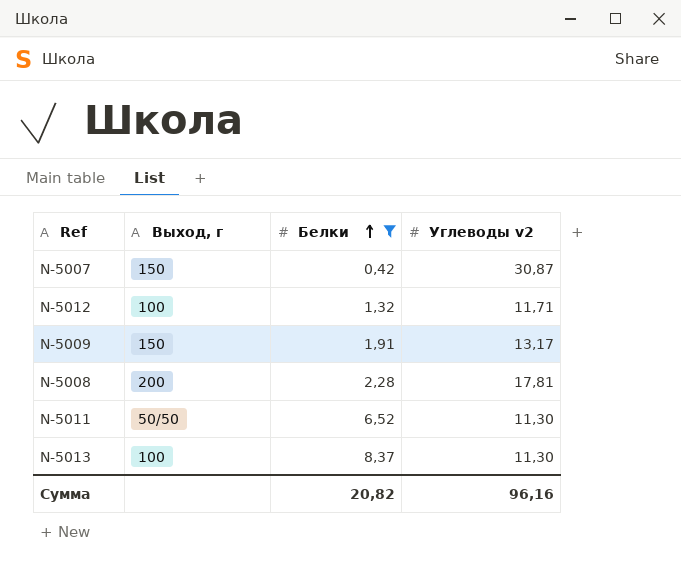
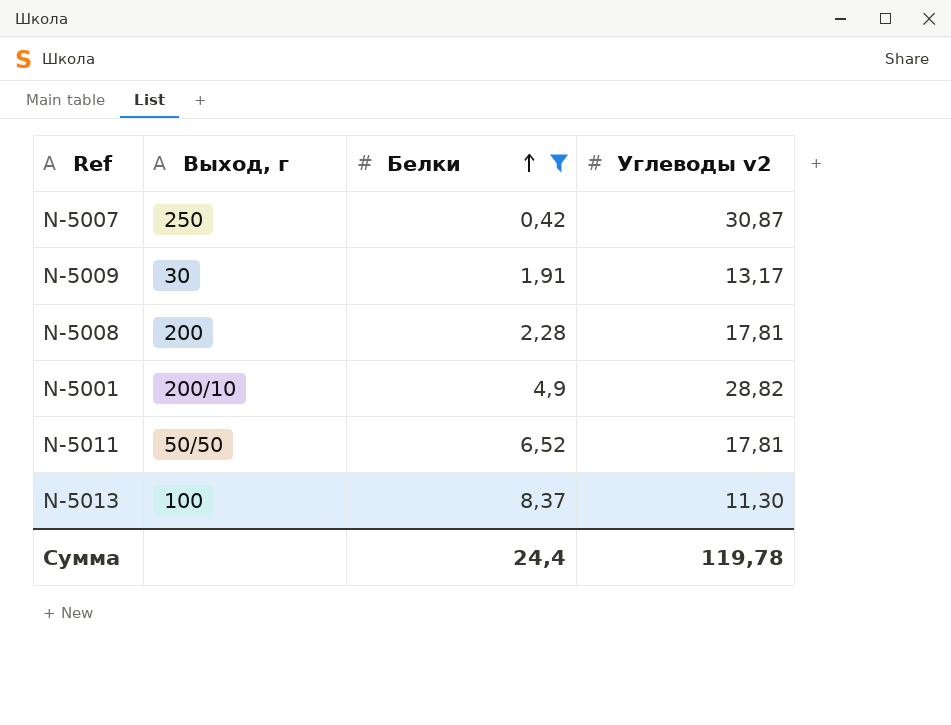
row N-5012: 100 | 1,32 | 11,71 -> none
N-5007 | Выход, г: 150 -> 250
N-5009 | Выход, г: 150 -> 30
row N-5001: none -> 200/10 | 4,9 | 28,82
N-5011 | Углеводы v2: 11,30 -> 17,81
Сумма | Белки: 20,82 -> 24,4
Сумма | Углеводы v2: 96,16 -> 119,78

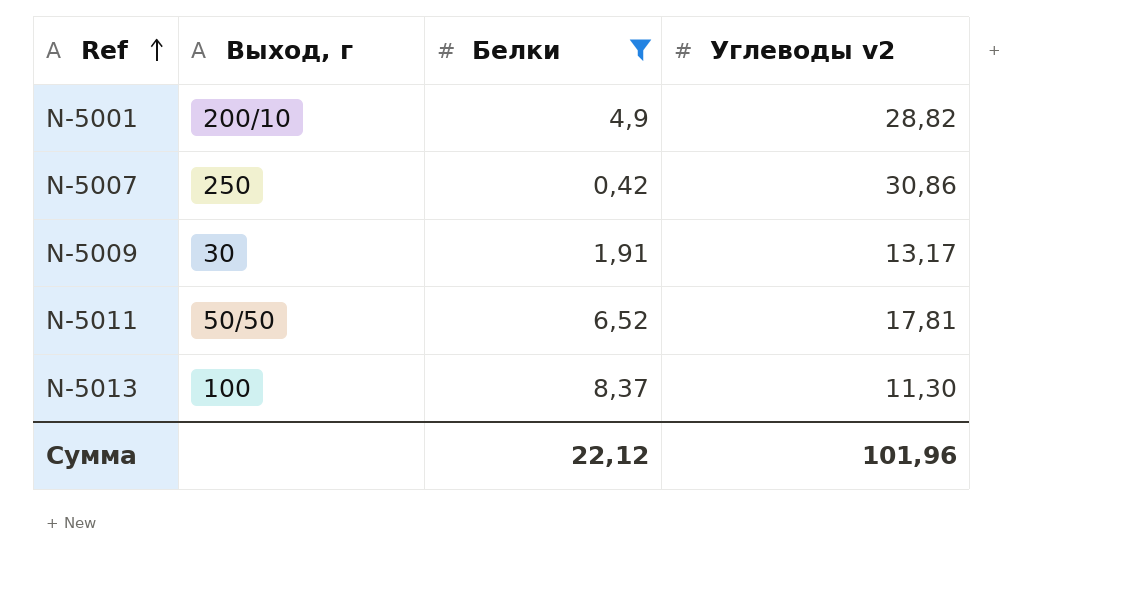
row order: Белки ascending -> Ref ascending
row N-5008: 200 | 2,28 | 17,81 -> none
N-5007 | Углеводы v2: 30,87 -> 30,86
Сумма | Белки: 24,4 -> 22,12
Сумма | Углеводы v2: 119,78 -> 101,96

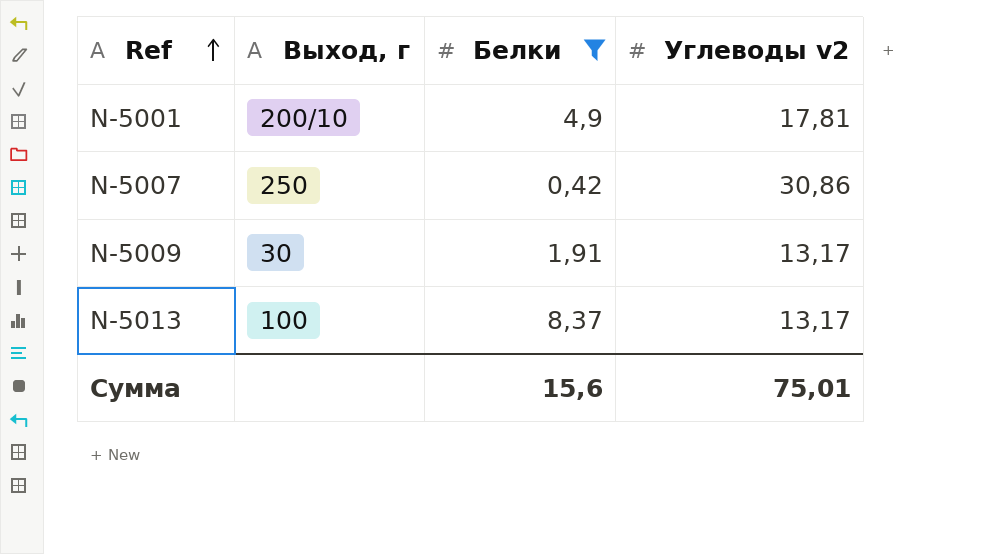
row N-5011: 50/50 | 6,52 | 17,81 -> none
N-5001 | Углеводы v2: 28,82 -> 17,81
N-5013 | Углеводы v2: 11,30 -> 13,17
Сумма | Белки: 22,12 -> 15,6
Сумма | Углеводы v2: 101,96 -> 75,01

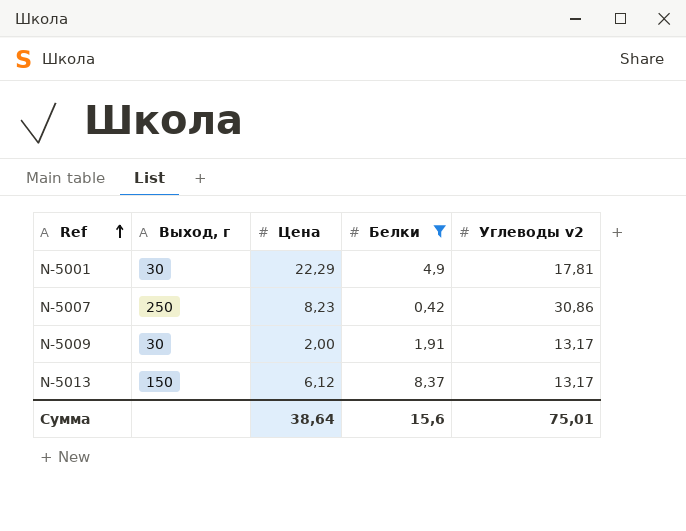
column Цена | position: none -> 3
N-5001 | Выход, г: 200/10 -> 30
N-5013 | Выход, г: 100 -> 150

